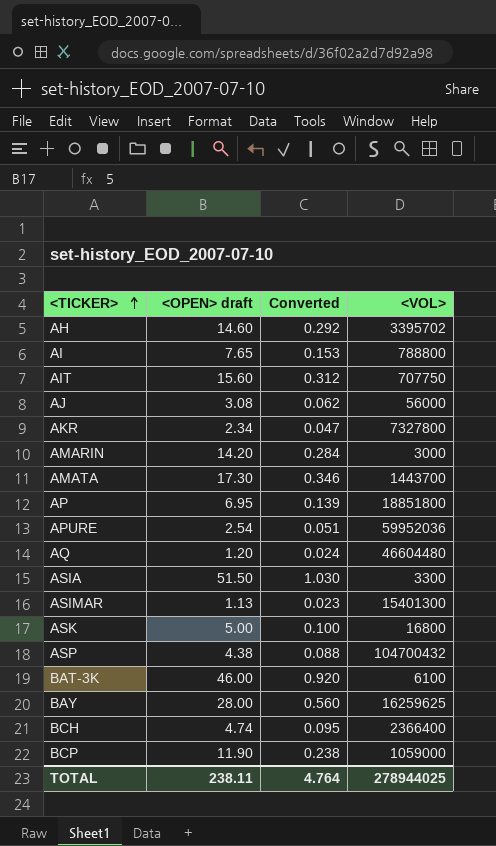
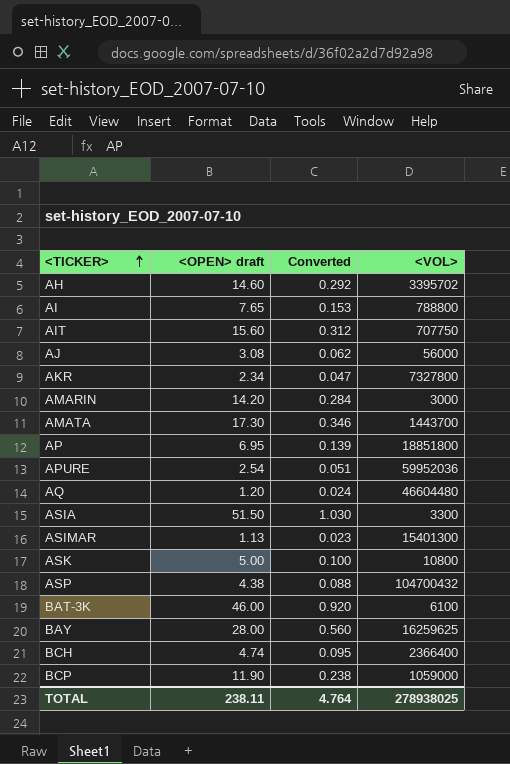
ASK | <VOL>: 16800 -> 10800
TOTAL | <VOL>: 278944025 -> 278938025

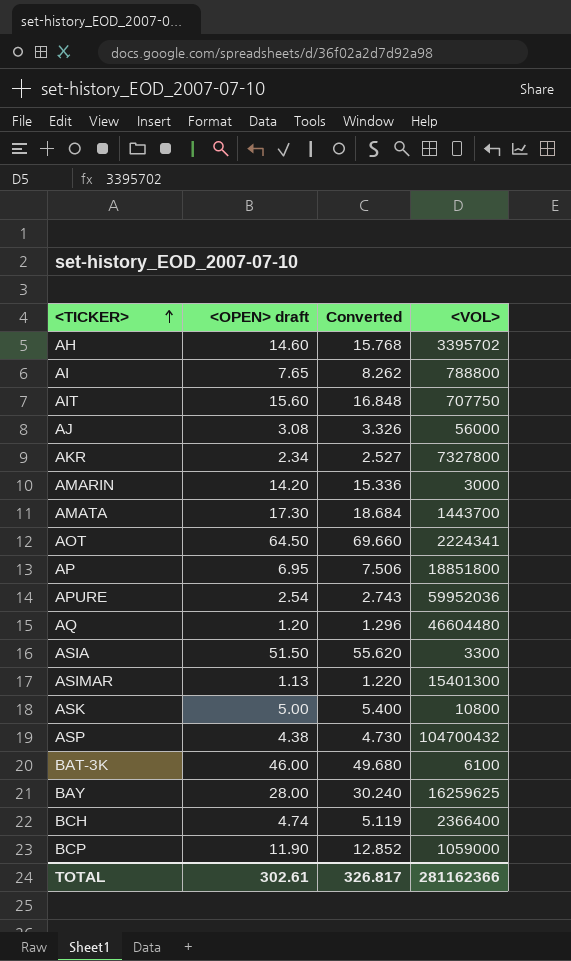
column Converted | formula: [<OPEN> draft] * 0.02 -> [<OPEN> draft] * 1.08
row AOT: none -> 64.50 | 69.660 | 2224341
TOTAL | <OPEN> draft: 238.11 -> 302.61
TOTAL | Converted: 4.764 -> 326.817
TOTAL | <VOL>: 278938025 -> 281162366

